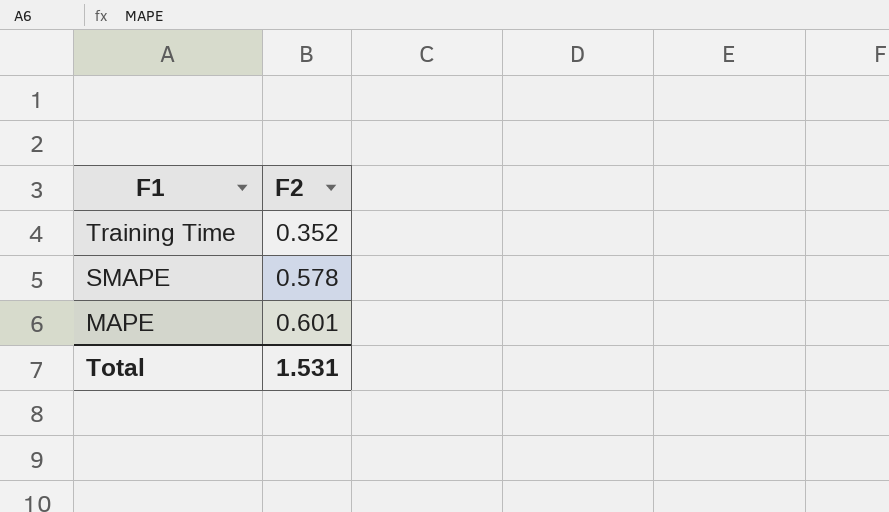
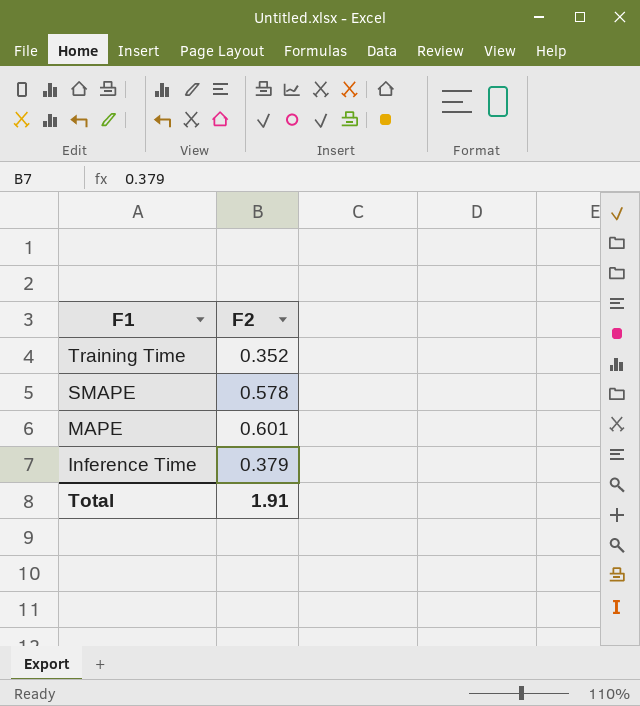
row Inference Time: none -> 0.379
Total | F2: 1.531 -> 1.91

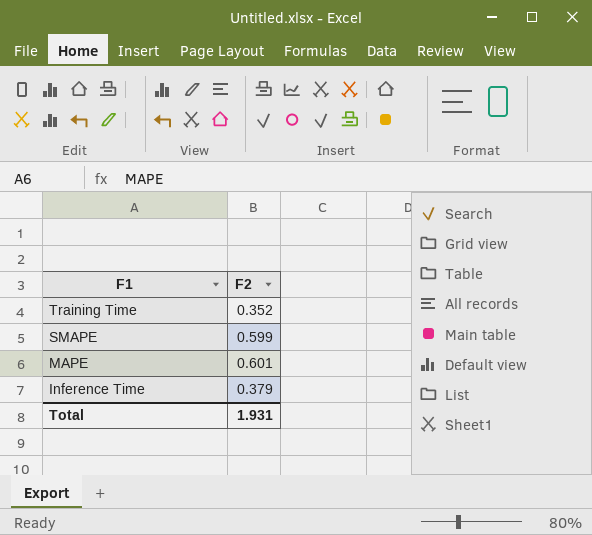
SMAPE | F2: 0.578 -> 0.599
Total | F2: 1.91 -> 1.931

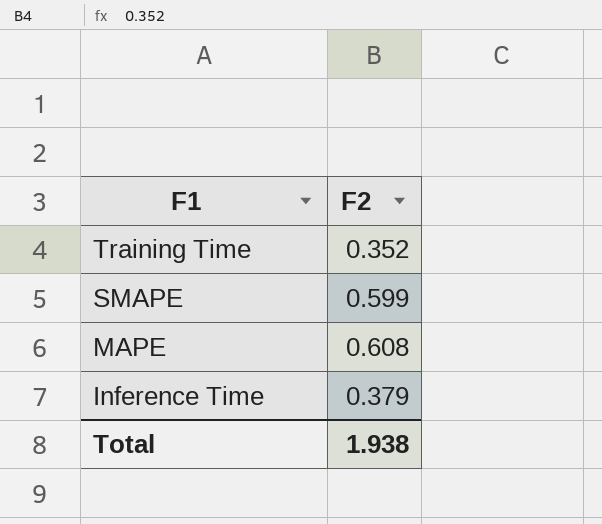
MAPE | F2: 0.601 -> 0.608
Total | F2: 1.931 -> 1.938

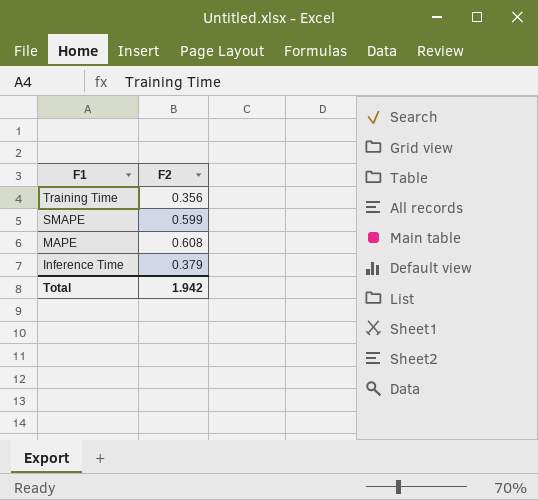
Training Time | F2: 0.352 -> 0.356
Total | F2: 1.938 -> 1.942

